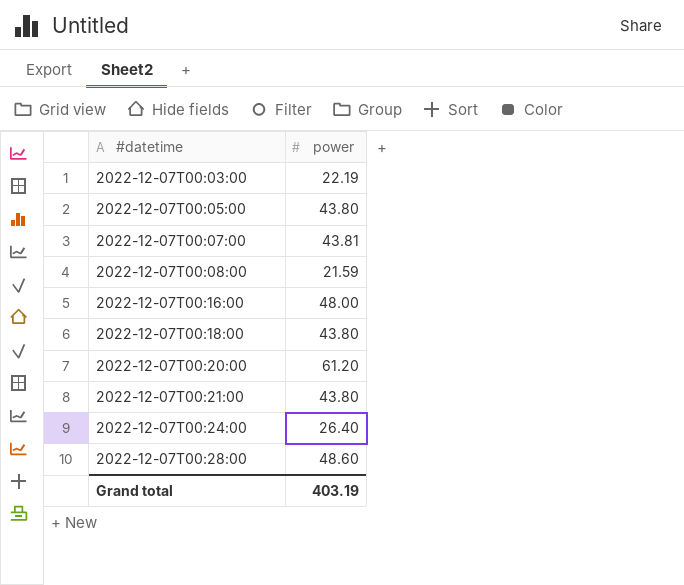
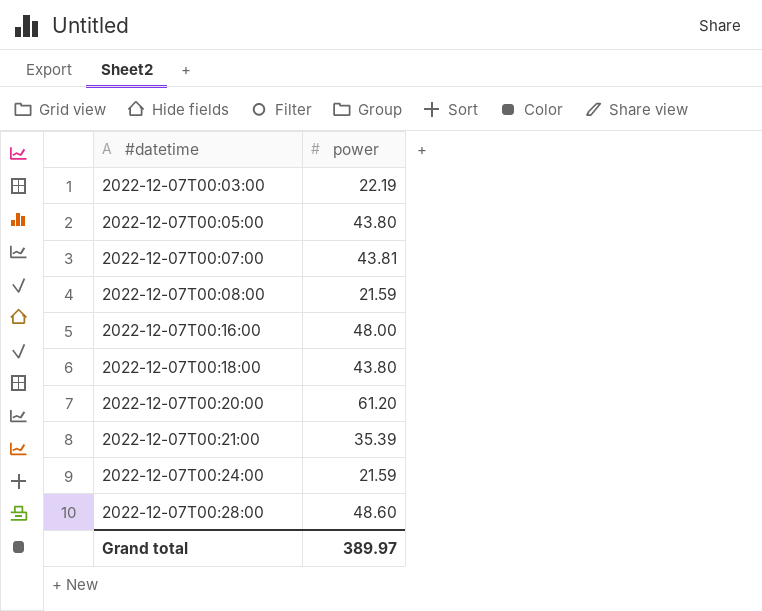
2022-12-07T00:21:00 | power: 43.80 -> 35.39
2022-12-07T00:24:00 | power: 26.40 -> 21.59
Grand total | power: 403.19 -> 389.97

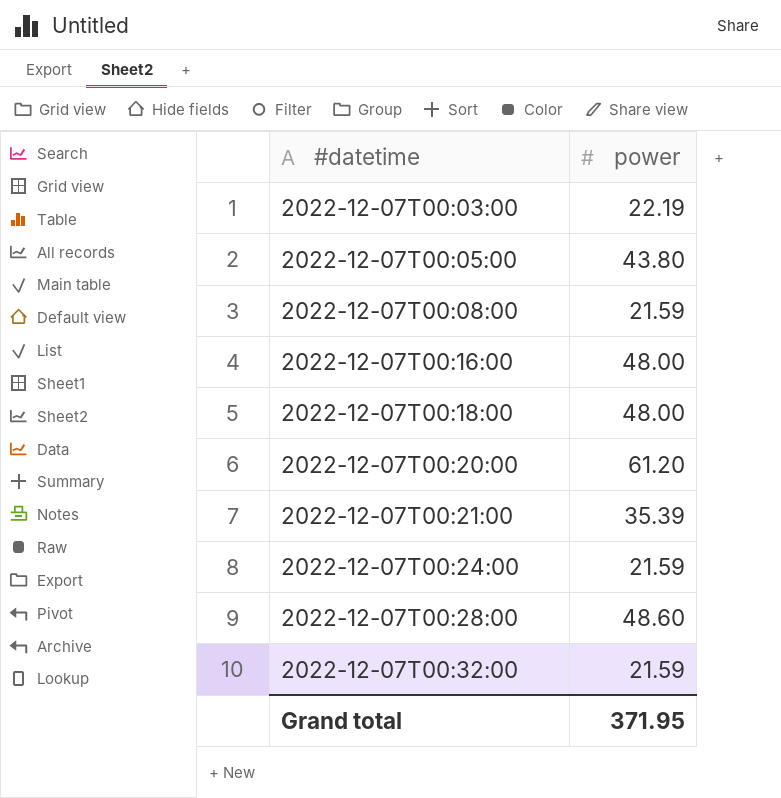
row 2022-12-07T00:07:00: 43.81 -> none
2022-12-07T00:18:00 | power: 43.80 -> 48.00
row 2022-12-07T00:32:00: none -> 21.59
Grand total | power: 389.97 -> 371.95

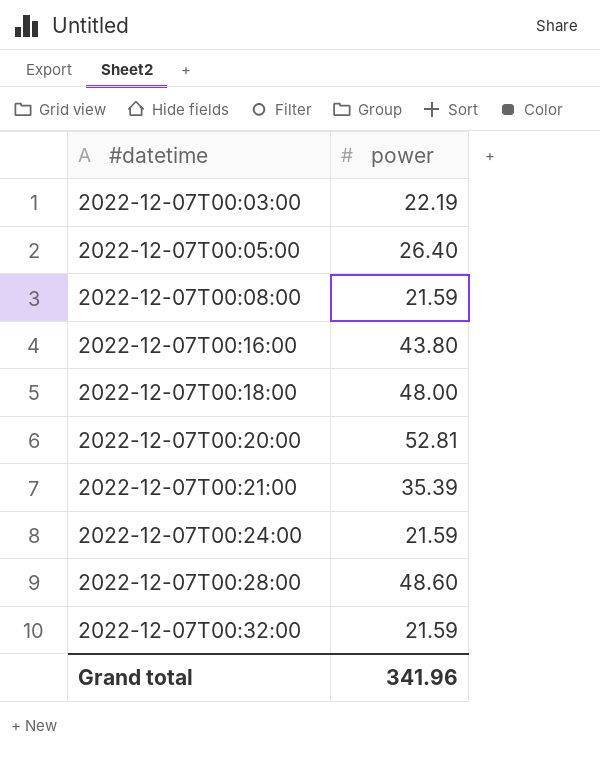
2022-12-07T00:05:00 | power: 43.80 -> 26.40
2022-12-07T00:16:00 | power: 48.00 -> 43.80
2022-12-07T00:20:00 | power: 61.20 -> 52.81
Grand total | power: 371.95 -> 341.96

